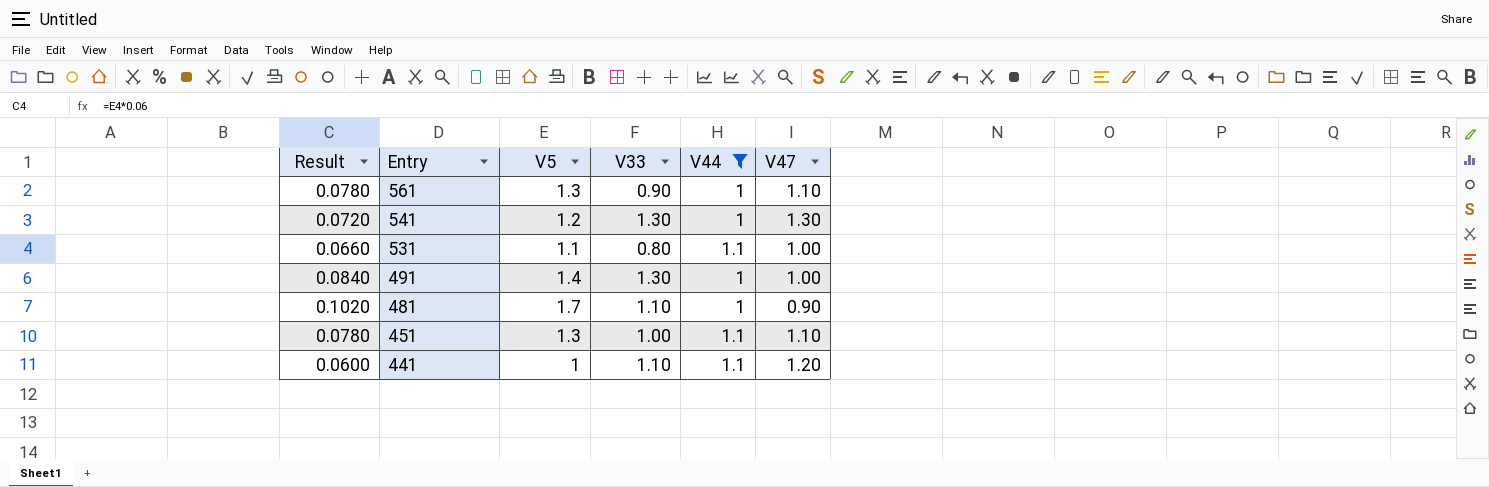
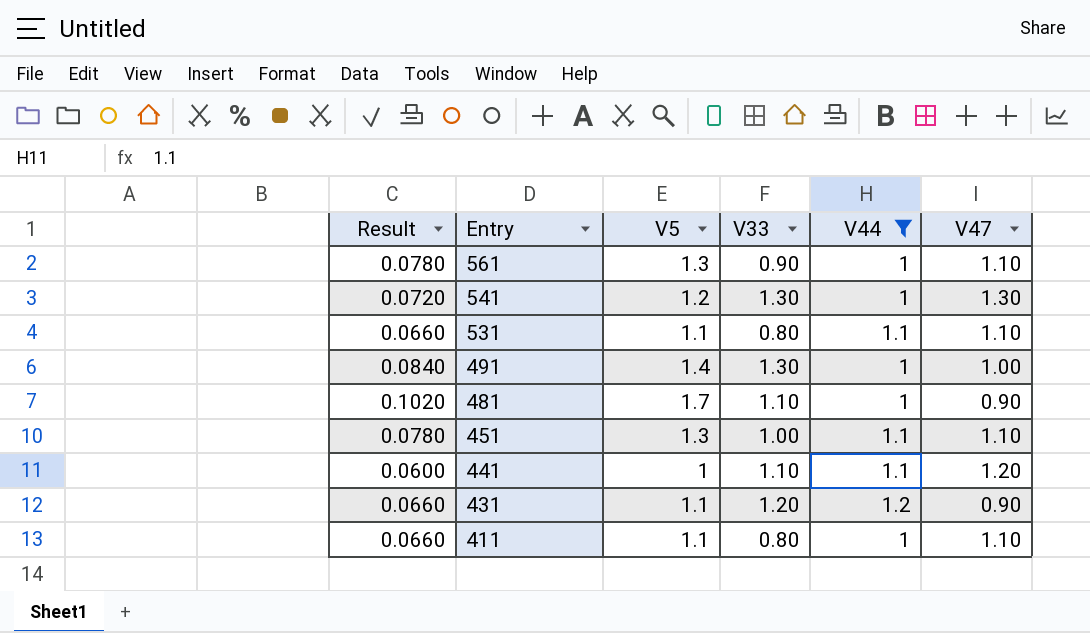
531 | V47: 1.00 -> 1.10
row 431: none -> 0.0660 | 1.1 | 1.20 | 1.2 | 0.90
row 411: none -> 0.0660 | 1.1 | 0.80 | 1 | 1.10

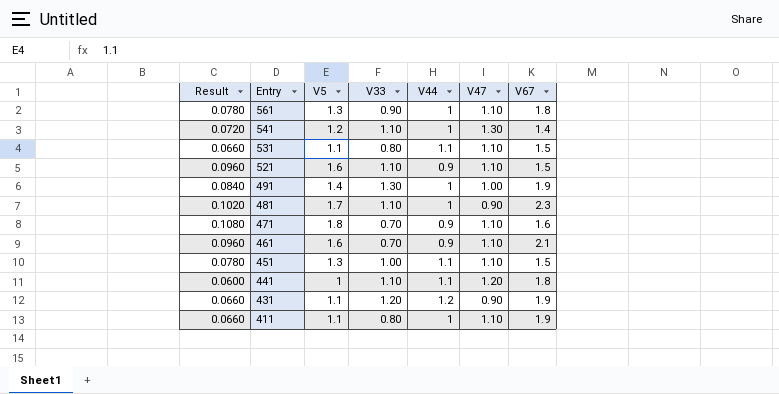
filter: V44 != 0.9 -> none
column V67 | position: none -> 7
541 | V33: 1.30 -> 1.10

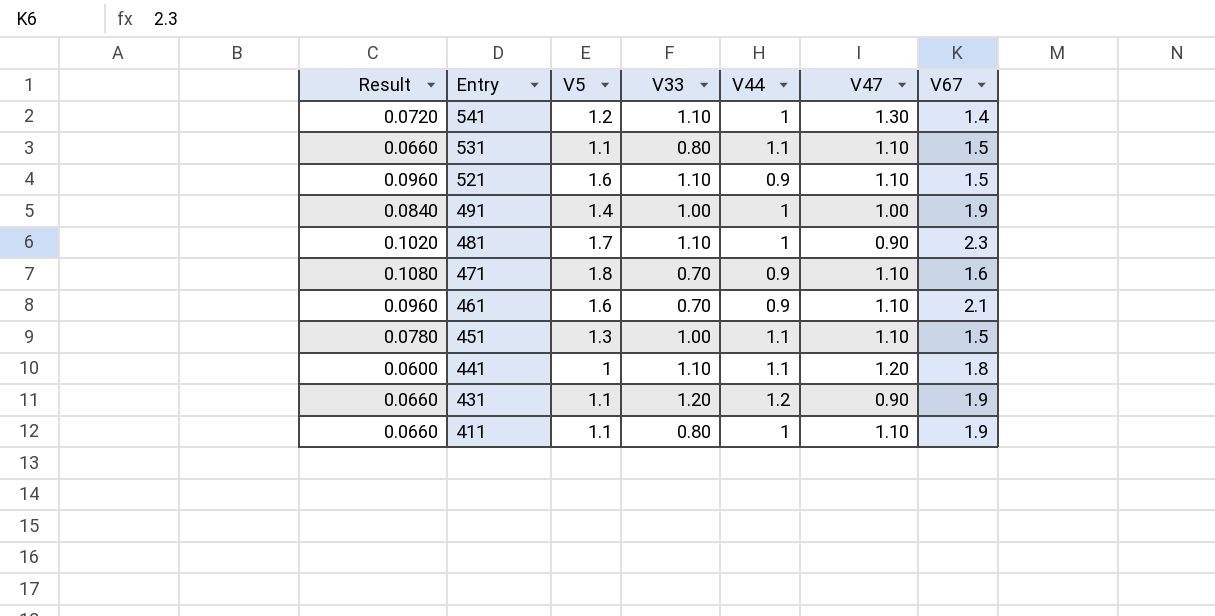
row 561: 0.0780 | 1.3 | 0.90 | 1 | 1.10 | 1.8 -> none
491 | V33: 1.30 -> 1.00

